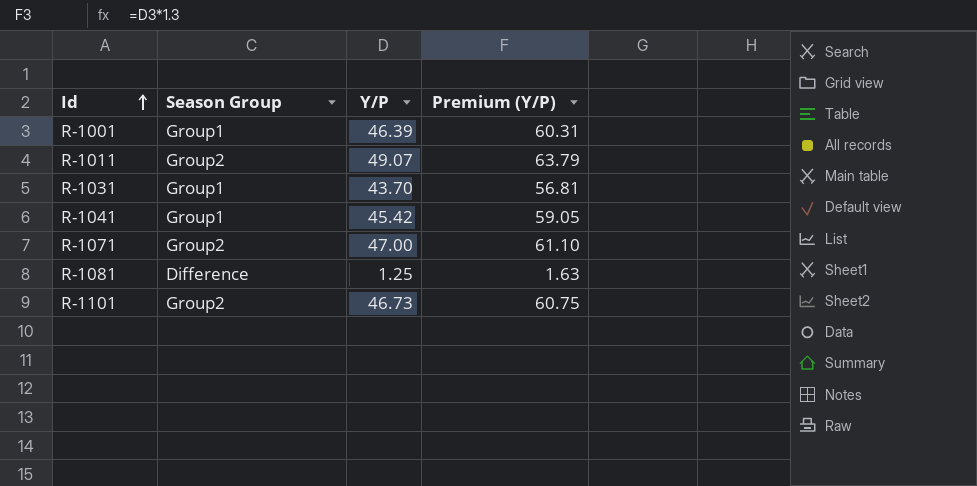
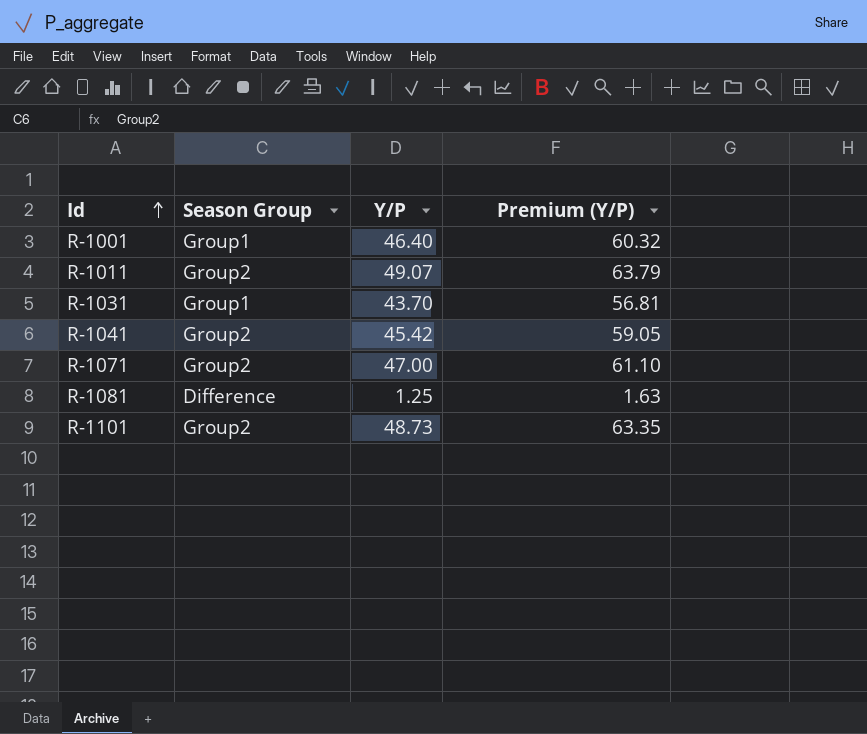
R-1001 | Y/P: 46.39 -> 46.40
R-1001 | Premium (Y/P): 60.31 -> 60.32
R-1041 | Season Group: Group1 -> Group2
R-1101 | Y/P: 46.73 -> 48.73
R-1101 | Premium (Y/P): 60.75 -> 63.35

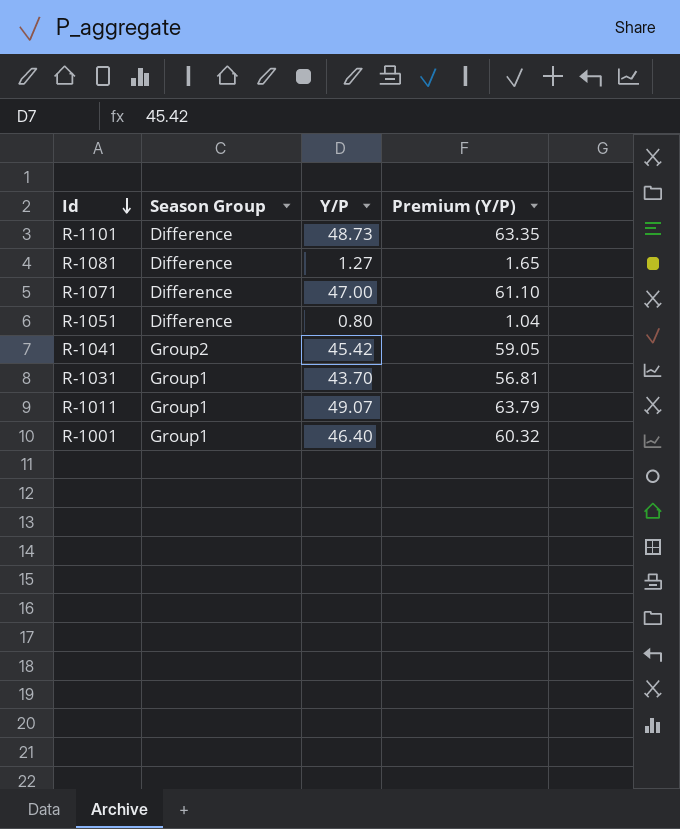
row order: Id ascending -> Id descending
R-1101 | Season Group: Group2 -> Difference
R-1081 | Y/P: 1.25 -> 1.27
R-1081 | Premium (Y/P): 1.63 -> 1.65
R-1071 | Season Group: Group2 -> Difference
row R-1051: none -> Difference | 0.80 | 1.04
R-1011 | Season Group: Group2 -> Group1

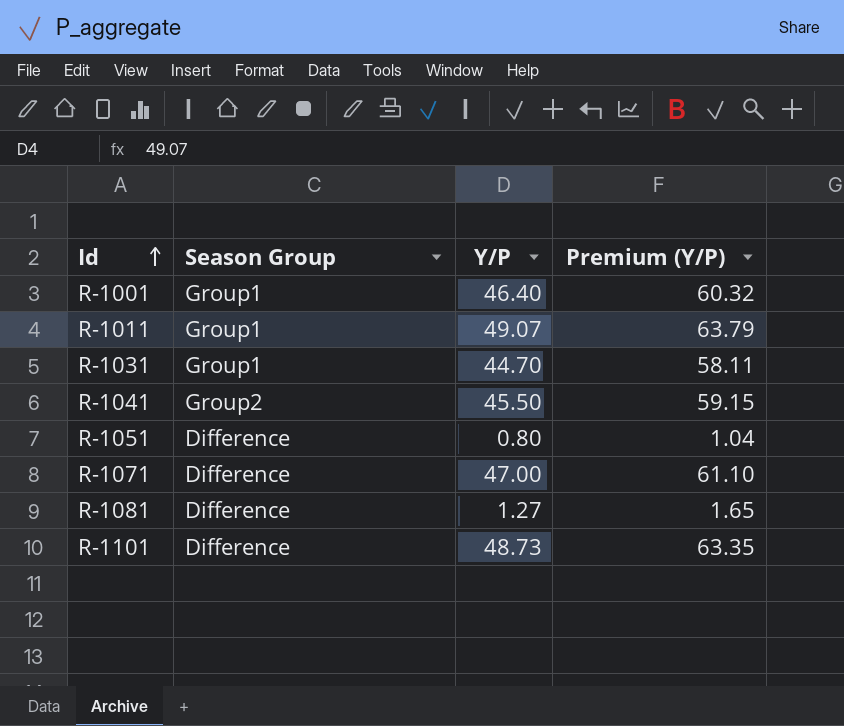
row order: Id descending -> Id ascending
R-1031 | Y/P: 43.70 -> 44.70
R-1031 | Premium (Y/P): 56.81 -> 58.11
R-1041 | Y/P: 45.42 -> 45.50
R-1041 | Premium (Y/P): 59.05 -> 59.15

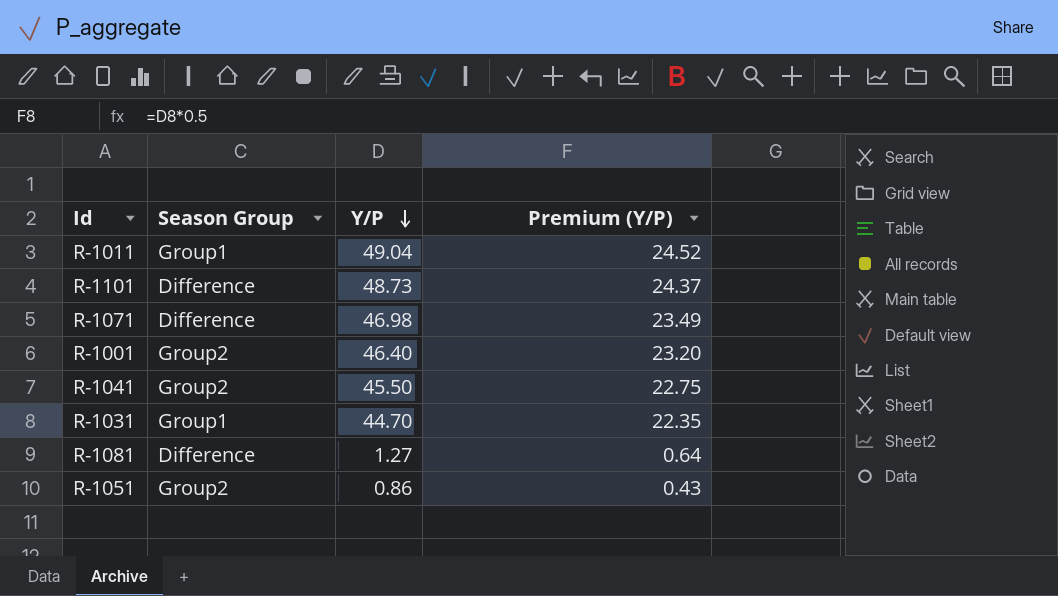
row order: Id ascending -> Y/P descending
column Premium (Y/P) | formula: [Y/P] * 1.3 -> [Y/P] * 0.5
R-1011 | Y/P: 49.07 -> 49.04
R-1071 | Y/P: 47.00 -> 46.98
R-1001 | Season Group: Group1 -> Group2
R-1051 | Season Group: Difference -> Group2
R-1051 | Y/P: 0.80 -> 0.86

